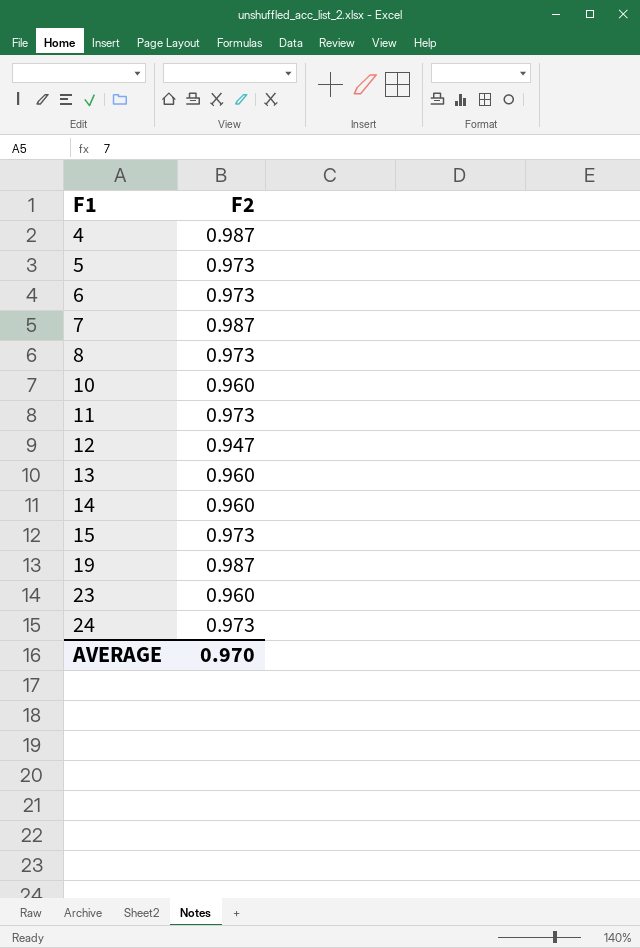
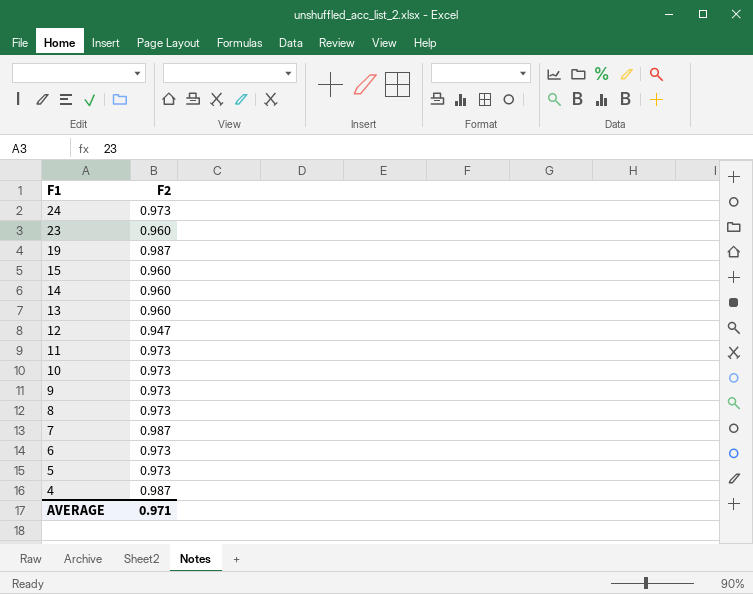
row order: F1 ascending -> F1 descending
15 | F2: 0.973 -> 0.960
10 | F2: 0.960 -> 0.973
row 9: none -> 0.973
AVERAGE | F2: 0.970 -> 0.971

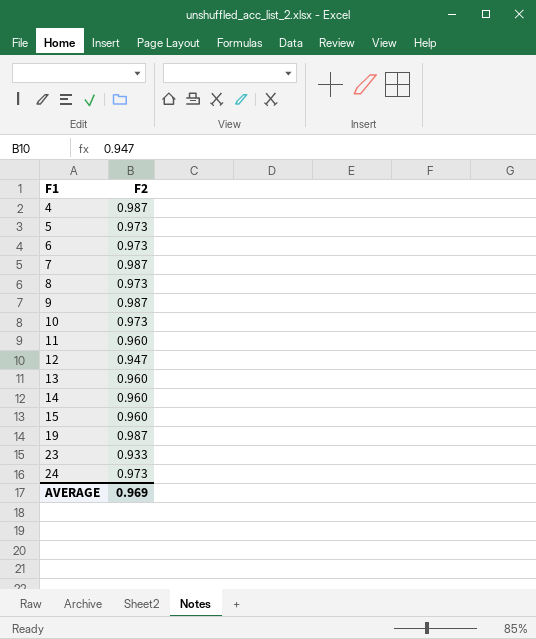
row order: F1 descending -> F1 ascending
9 | F2: 0.973 -> 0.987
11 | F2: 0.973 -> 0.960
23 | F2: 0.960 -> 0.933
AVERAGE | F2: 0.971 -> 0.969

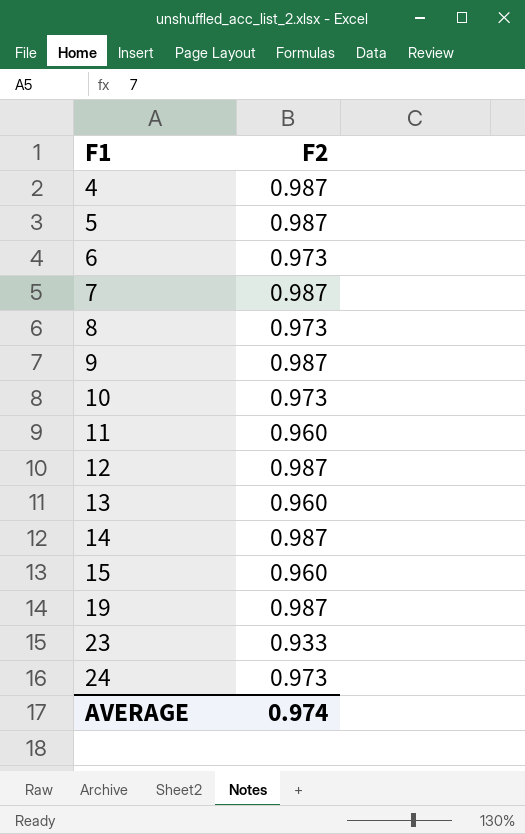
5 | F2: 0.973 -> 0.987
12 | F2: 0.947 -> 0.987
14 | F2: 0.960 -> 0.987
AVERAGE | F2: 0.969 -> 0.974

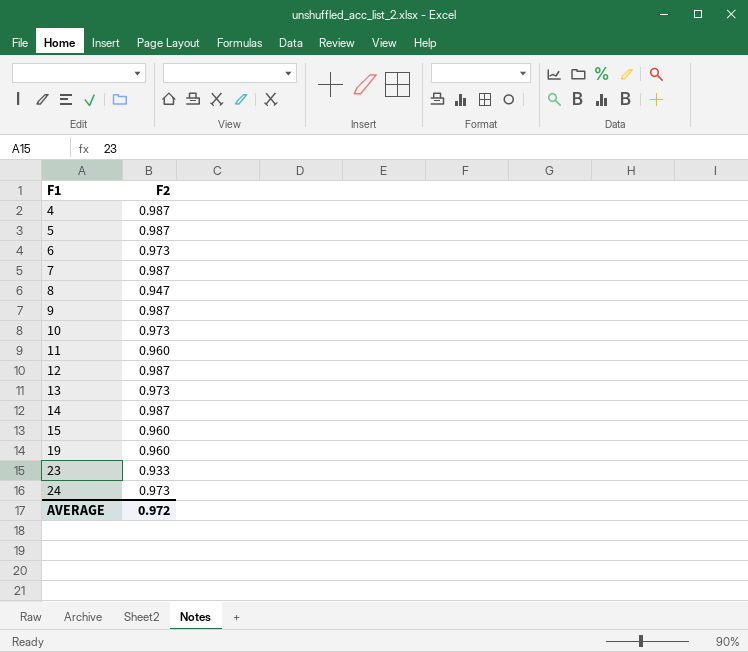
8 | F2: 0.973 -> 0.947
13 | F2: 0.960 -> 0.973
19 | F2: 0.987 -> 0.960
AVERAGE | F2: 0.974 -> 0.972

